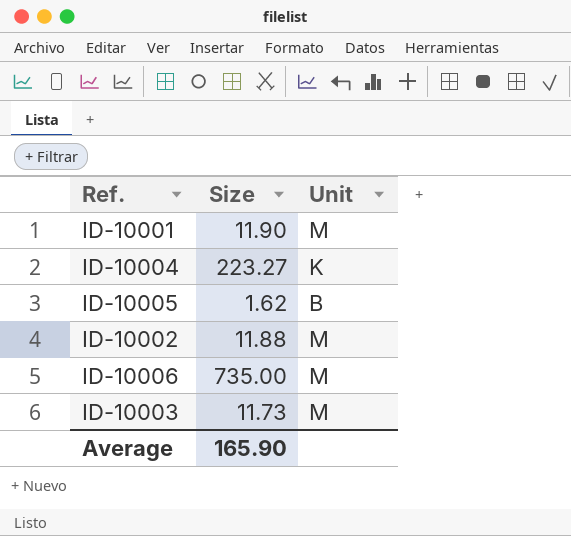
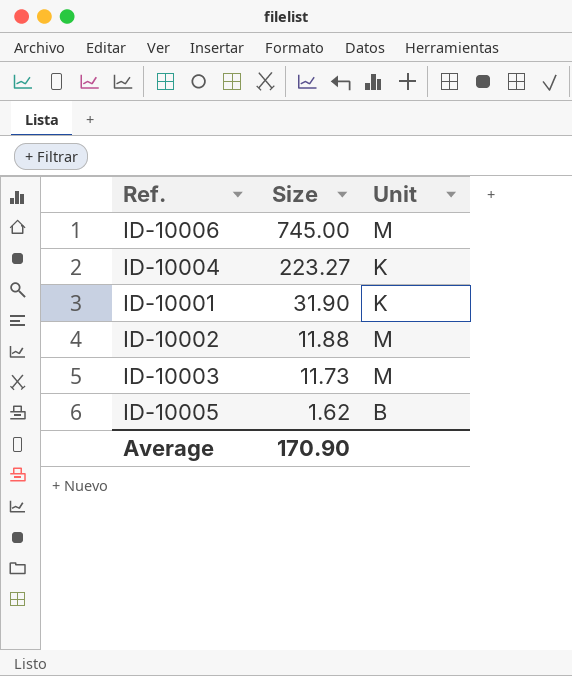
row order: none -> Size descending
ID-10006 | Size: 735.00 -> 745.00
ID-10001 | Size: 11.90 -> 31.90
ID-10001 | Unit: M -> K
Average | Size: 165.90 -> 170.90

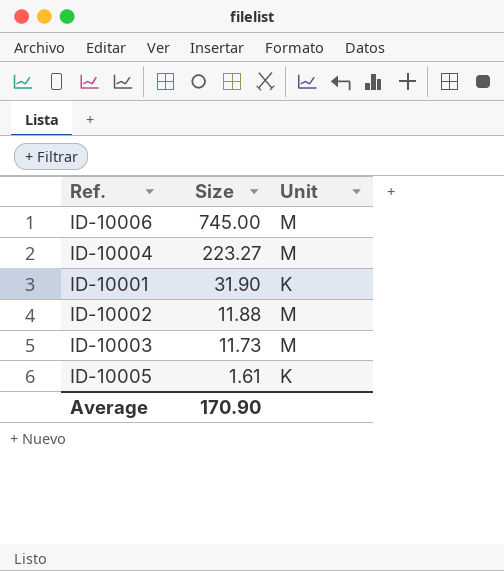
ID-10004 | Unit: K -> M
ID-10005 | Size: 1.62 -> 1.61
ID-10005 | Unit: B -> K

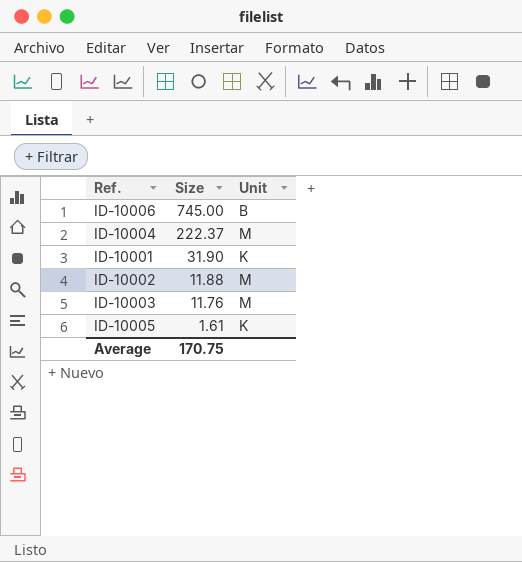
ID-10006 | Unit: M -> B
ID-10004 | Size: 223.27 -> 222.37
ID-10003 | Size: 11.73 -> 11.76
Average | Size: 170.90 -> 170.75

